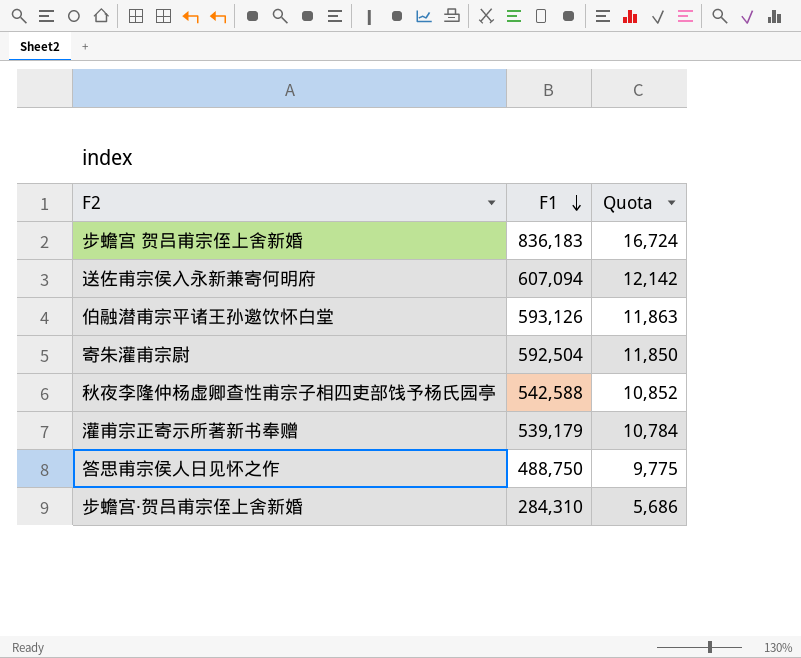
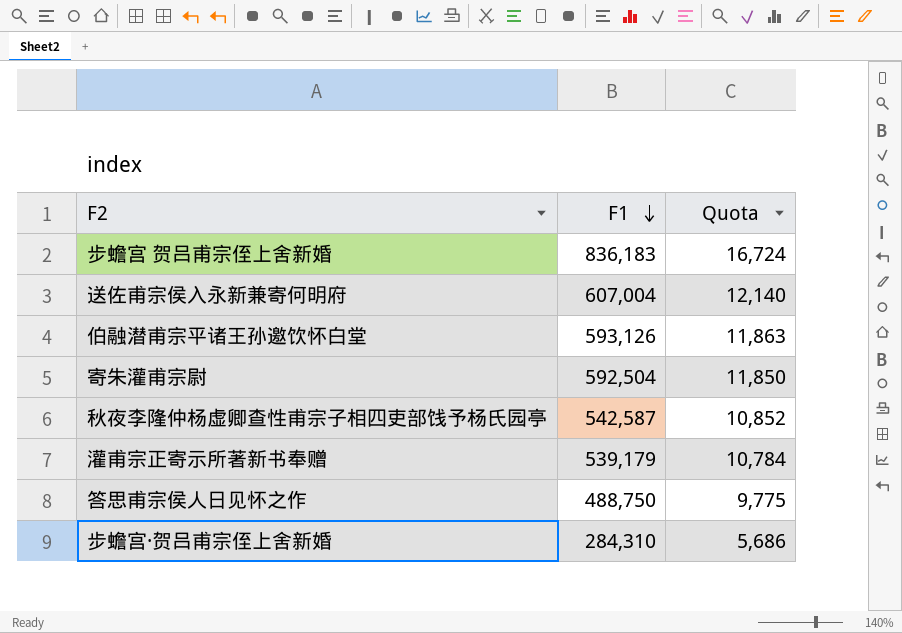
送佐甫宗侯入永新兼寄何明府 | F1: 607,094 -> 607,004
送佐甫宗侯入永新兼寄何明府 | Quota: 12,142 -> 12,140
秋夜李隆仲杨虚卿查性甫宗子相四吏部饯予杨氏园亭 | F1: 542,588 -> 542,587

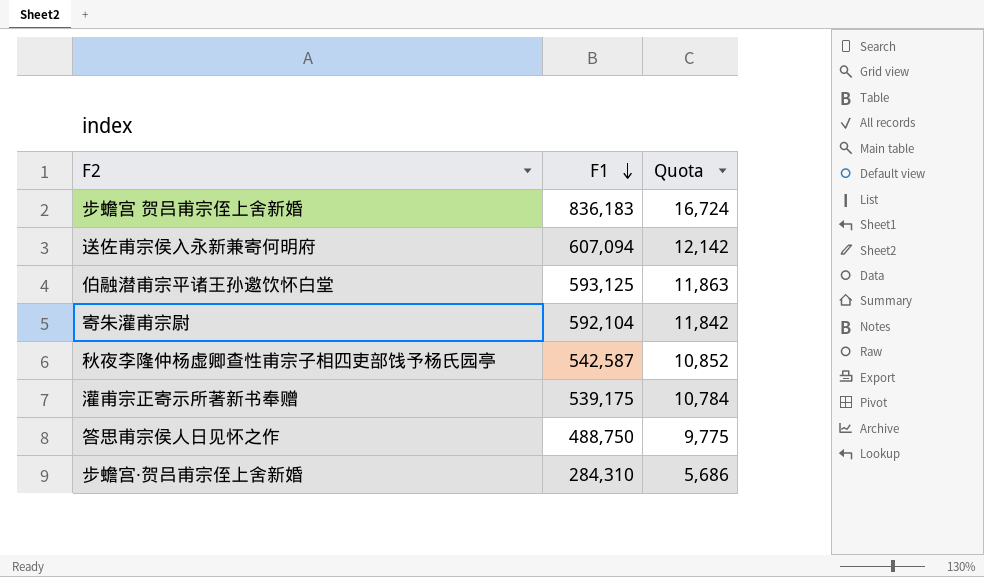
送佐甫宗侯入永新兼寄何明府 | F1: 607,004 -> 607,094
送佐甫宗侯入永新兼寄何明府 | Quota: 12,140 -> 12,142
伯融潜甫宗平诸王孙邀饮怀白堂 | F1: 593,126 -> 593,125
寄朱灌甫宗尉 | F1: 592,504 -> 592,104
寄朱灌甫宗尉 | Quota: 11,850 -> 11,842
灌甫宗正寄示所著新书奉赠 | F1: 539,179 -> 539,175

